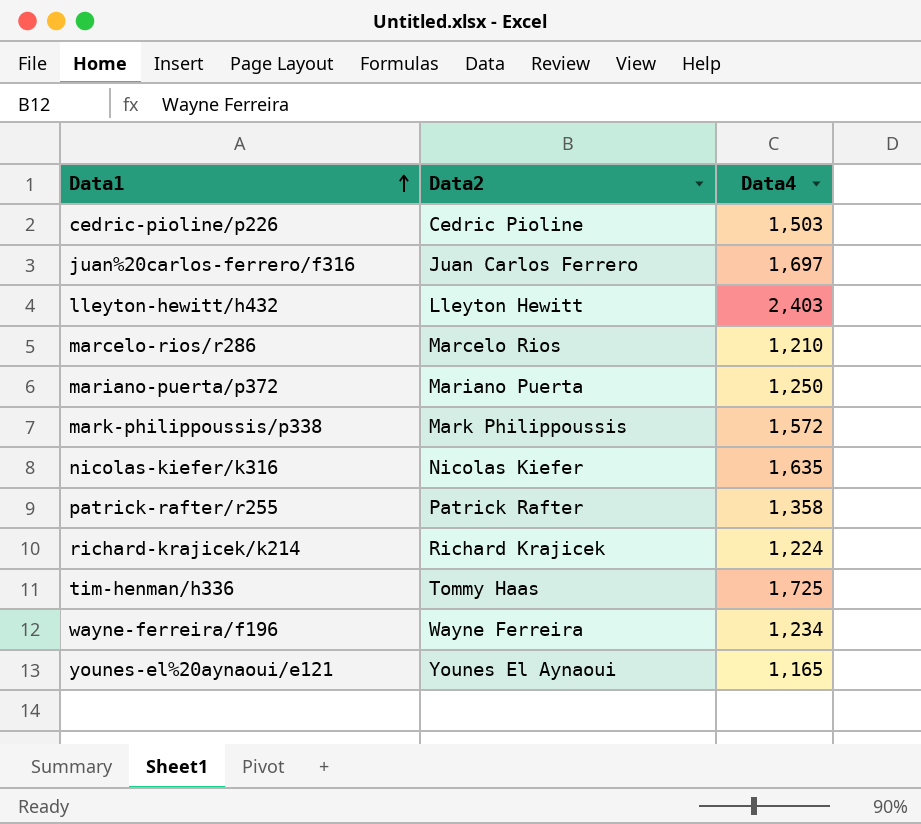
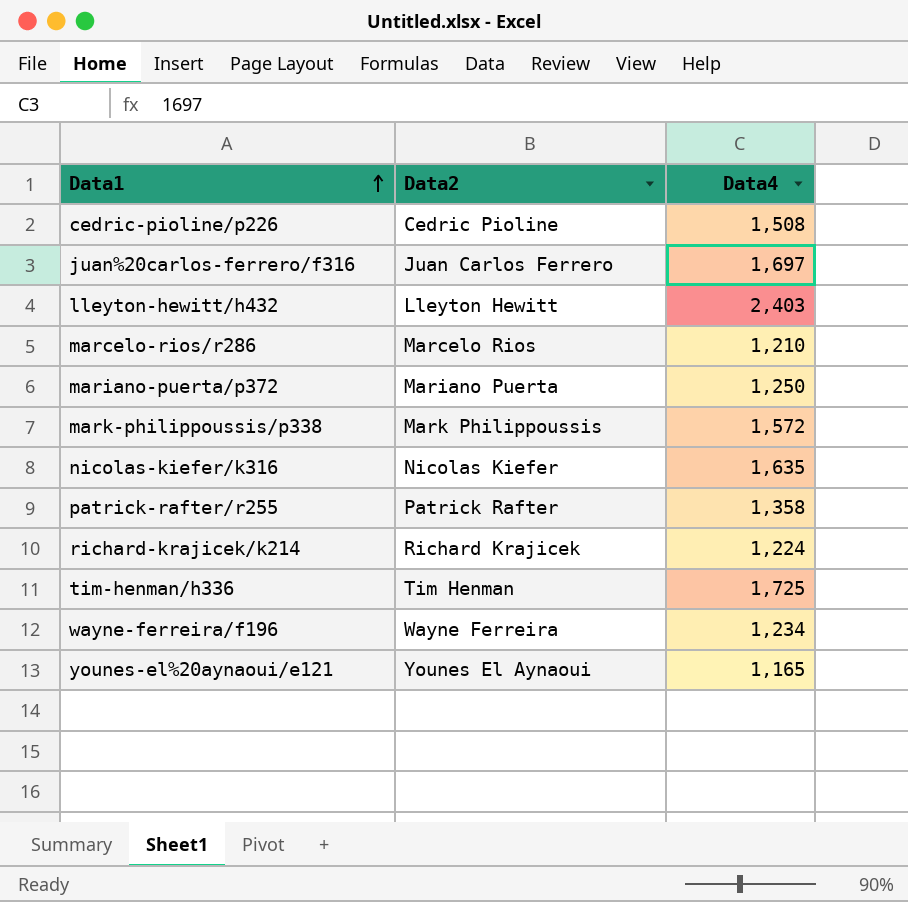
cedric-pioline/p226 | Data4: 1,503 -> 1,508
tim-henman/h336 | Data2: Tommy Haas -> Tim Henman

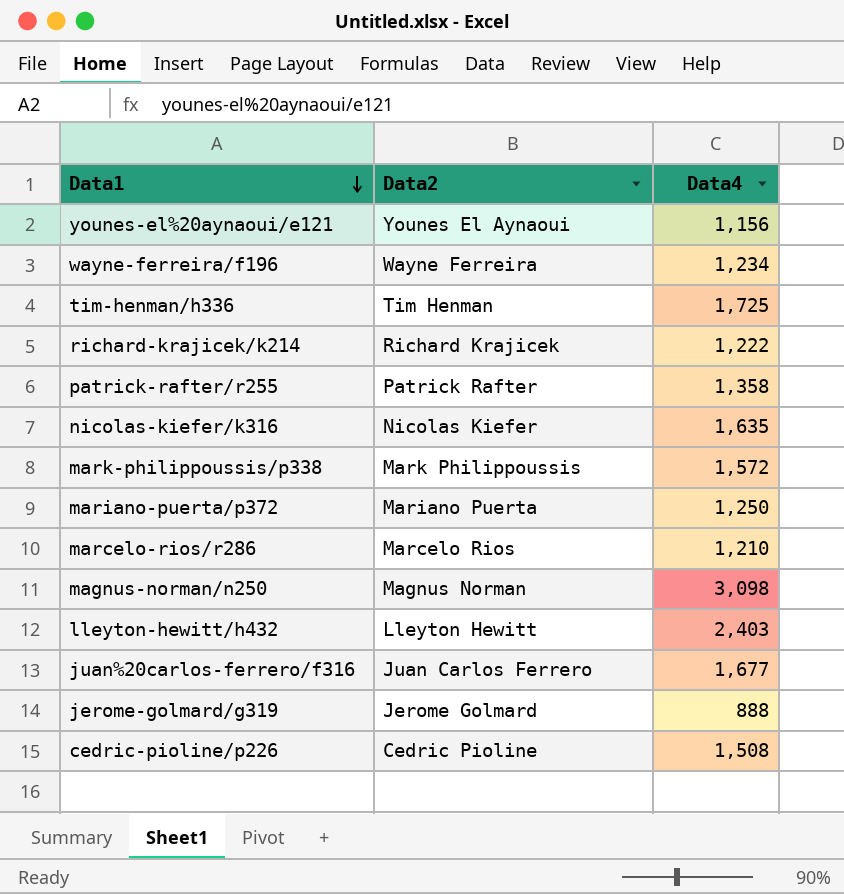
row order: Data1 ascending -> Data1 descending
younes-el%20aynaoui/e121 | Data4: 1,165 -> 1,156
richard-krajicek/k214 | Data4: 1,224 -> 1,222
row magnus-norman/n250: none -> Magnus Norman | 3,098
juan%20carlos-ferrero/f316 | Data4: 1,697 -> 1,677
row jerome-golmard/g319: none -> Jerome Golmard | 888

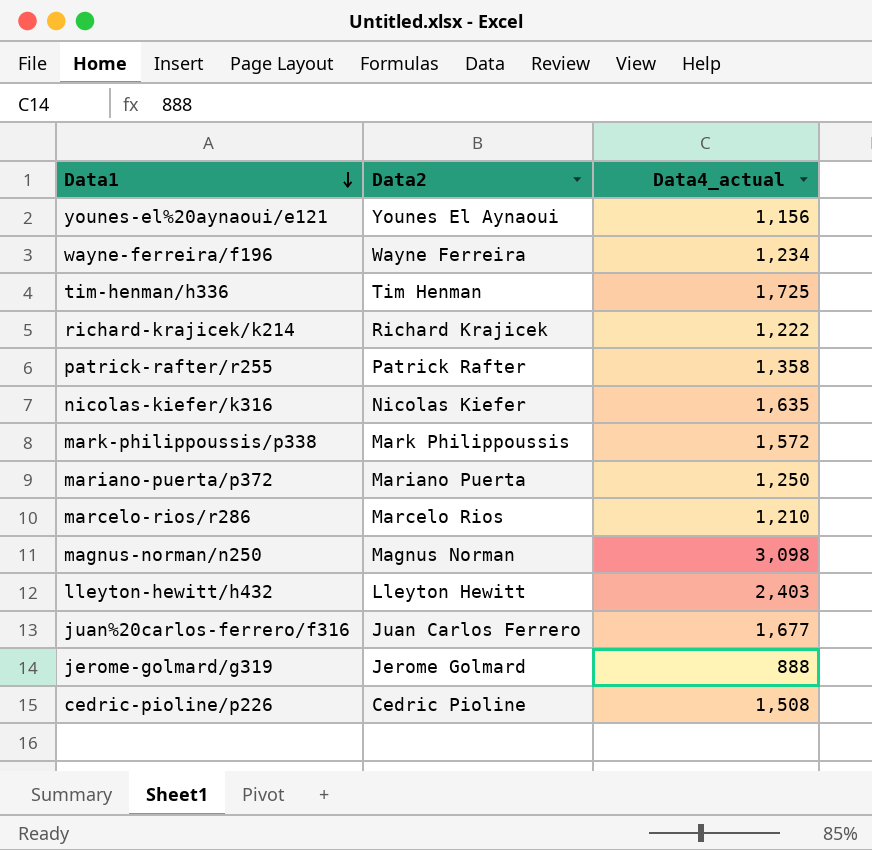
column name: Data4 -> Data4_actual

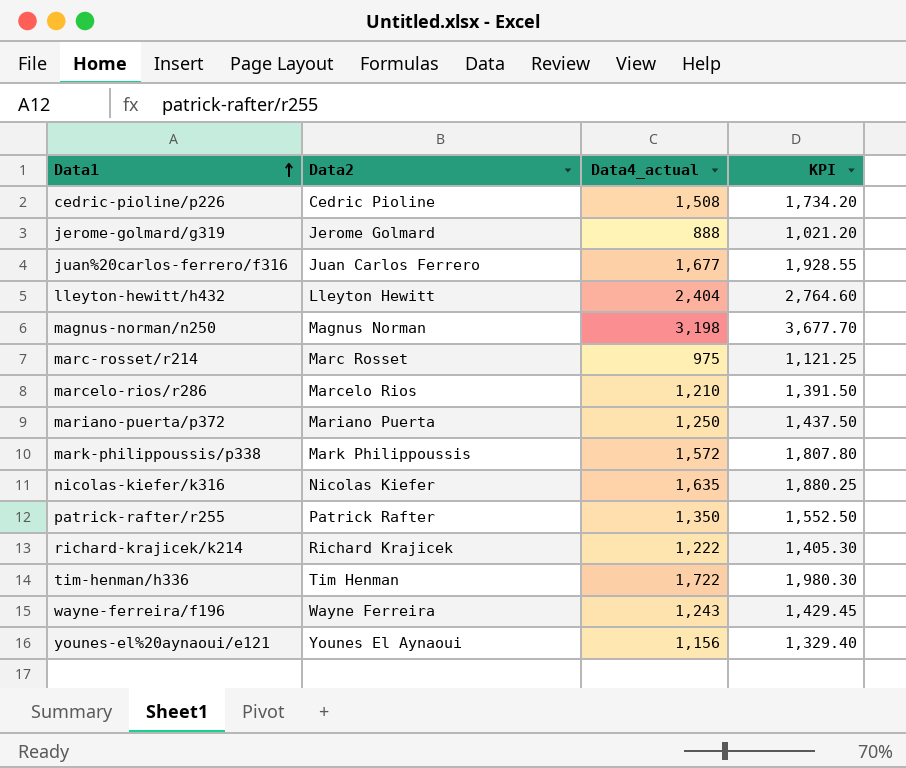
row order: Data1 descending -> Data1 ascending
column KPI | formula: none -> [Data4_actual] * 1.15
lleyton-hewitt/h432 | Data4_actual: 2,403 -> 2,404
magnus-norman/n250 | Data4_actual: 3,098 -> 3,198
row marc-rosset/r214: none -> Marc Rosset | 975 | 1,121.25
patrick-rafter/r255 | Data4_actual: 1,358 -> 1,350
tim-henman/h336 | Data4_actual: 1,725 -> 1,722
wayne-ferreira/f196 | Data4_actual: 1,234 -> 1,243

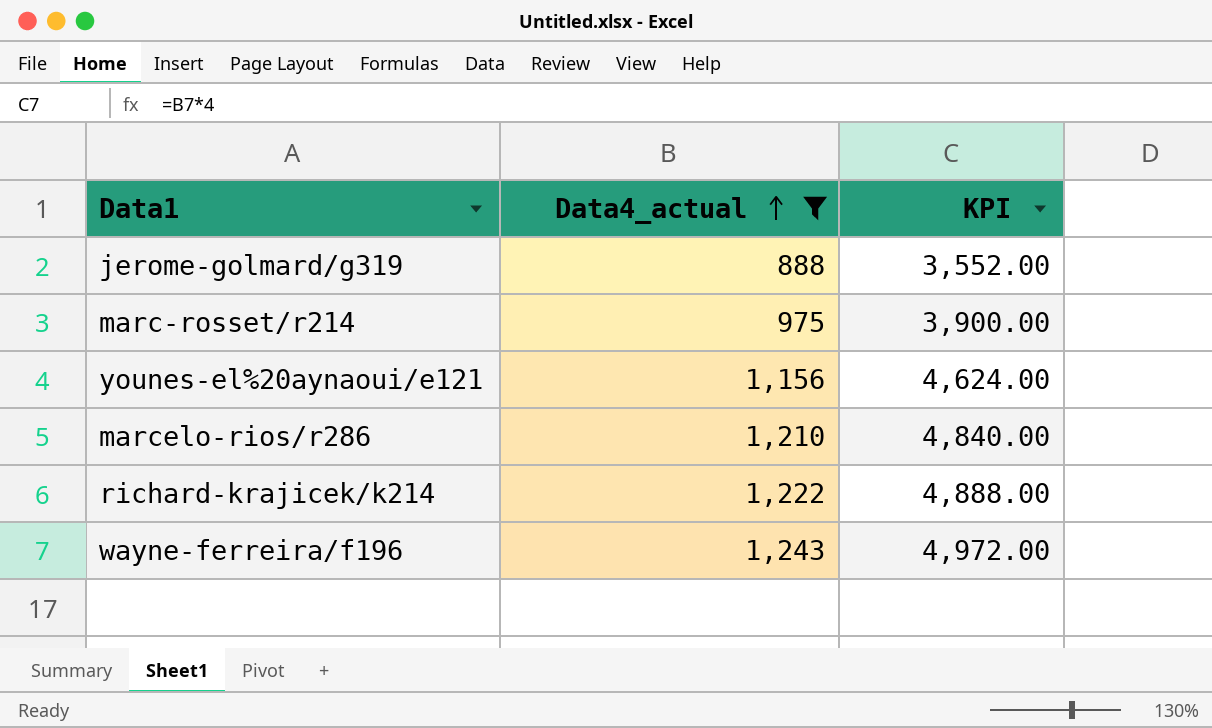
filter: none -> Data4_actual <= 1,243
row order: Data1 ascending -> Data4_actual ascending
column Data2 | position: 2 -> none
column KPI | formula: [Data4_actual] * 1.15 -> [Data4_actual] * 4

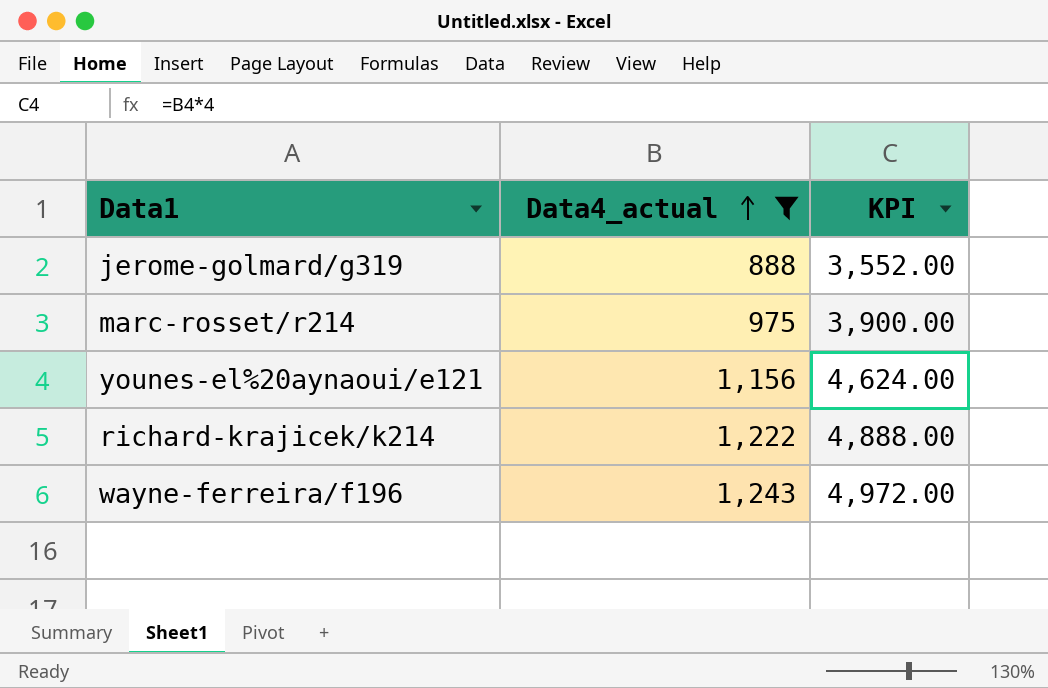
row marcelo-rios/r286: 1,210 | 4,840.00 -> none

